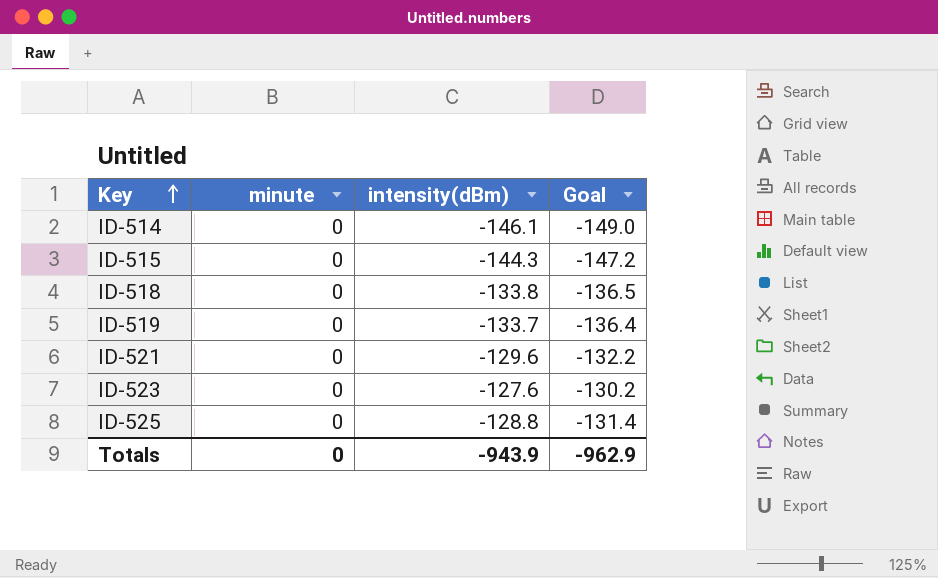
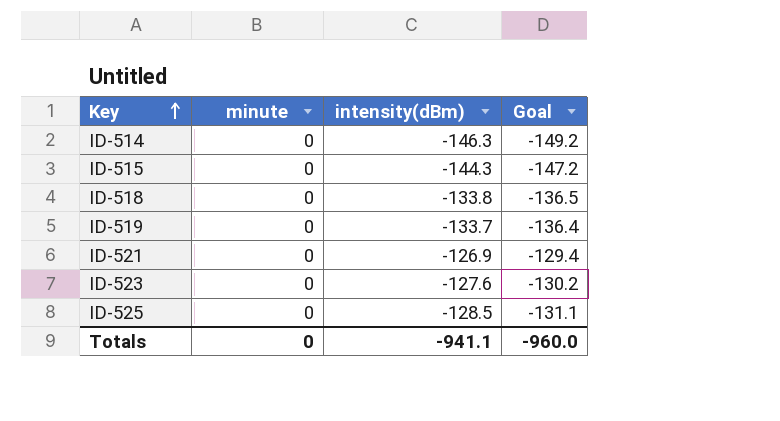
ID-514 | intensity(dBm): -146.1 -> -146.3
ID-514 | Goal: -149.0 -> -149.2
ID-521 | intensity(dBm): -129.6 -> -126.9
ID-521 | Goal: -132.2 -> -129.4
ID-525 | intensity(dBm): -128.8 -> -128.5
ID-525 | Goal: -131.4 -> -131.1
Totals | intensity(dBm): -943.9 -> -941.1
Totals | Goal: -962.9 -> -960.0

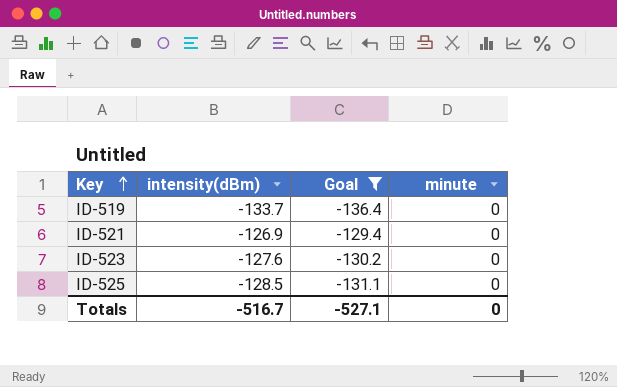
filter: none -> Goal >= -136.4
column minute | position: 2 -> 4
Totals | intensity(dBm): -941.1 -> -516.7
Totals | Goal: -960.0 -> -527.1

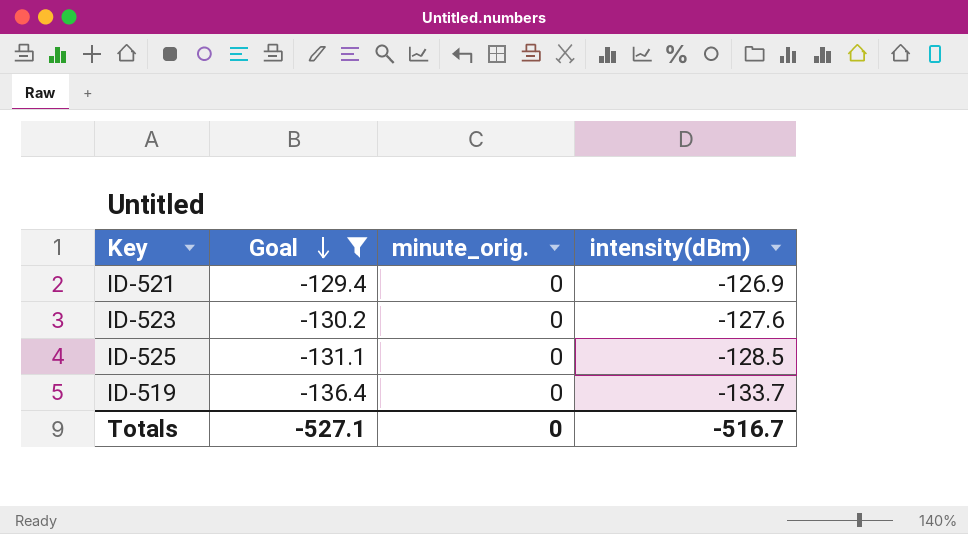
row order: Key ascending -> Goal descending
column name: minute -> minute_orig.
column intensity(dBm) | position: 2 -> 4

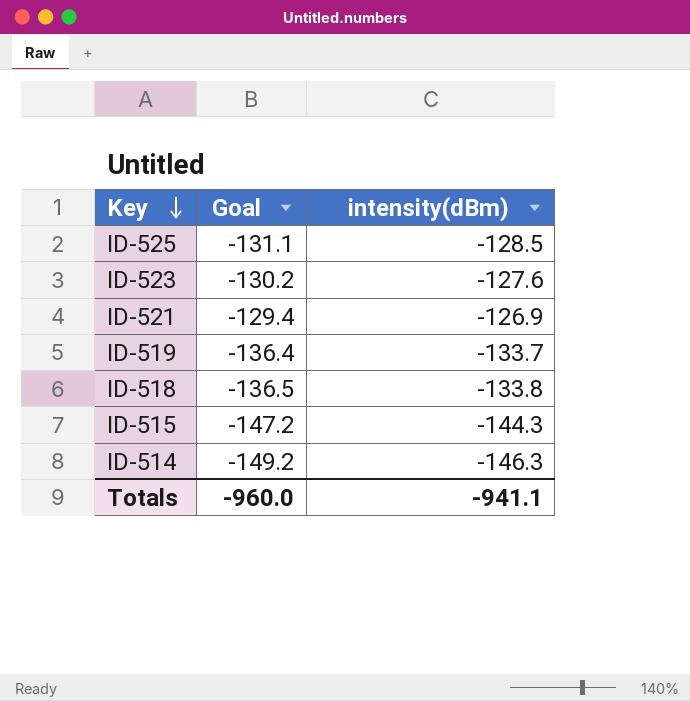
filter: Goal >= -136.4 -> none
row order: Goal descending -> Key descending
column minute_orig. | position: 3 -> none
Totals | Goal: -527.1 -> -960.0
Totals | intensity(dBm): -516.7 -> -941.1

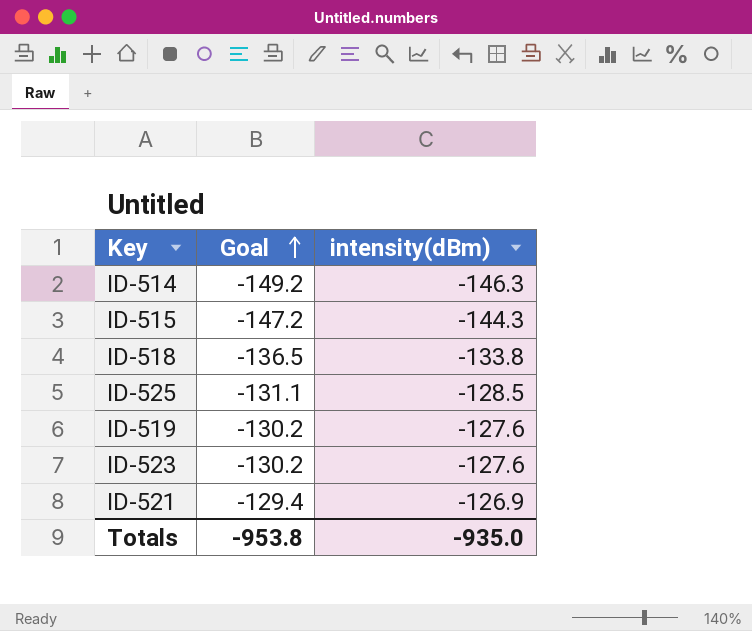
row order: Key descending -> Goal ascending
ID-519 | Goal: -136.4 -> -130.2
ID-519 | intensity(dBm): -133.7 -> -127.6
Totals | Goal: -960.0 -> -953.8
Totals | intensity(dBm): -941.1 -> -935.0

